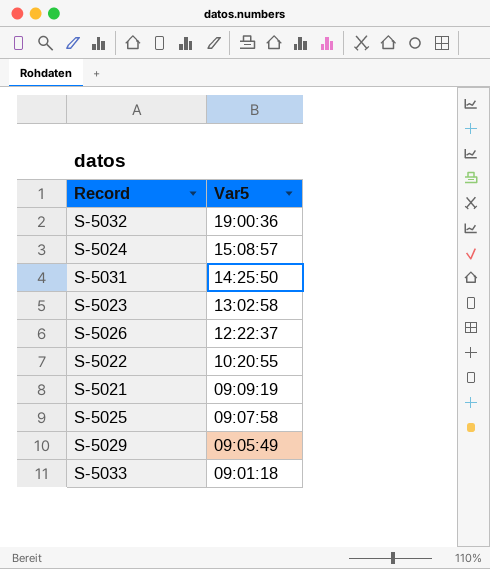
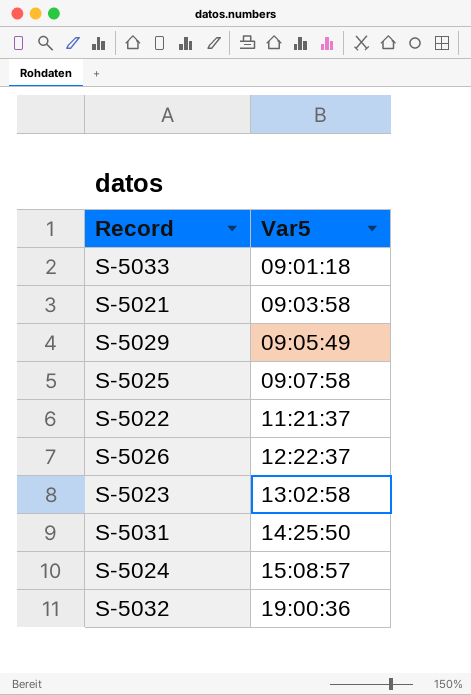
row order: Var5 descending -> Var5 ascending
S-5021 | Var5: 09:09:19 -> 09:03:58
S-5022 | Var5: 10:20:55 -> 11:21:37

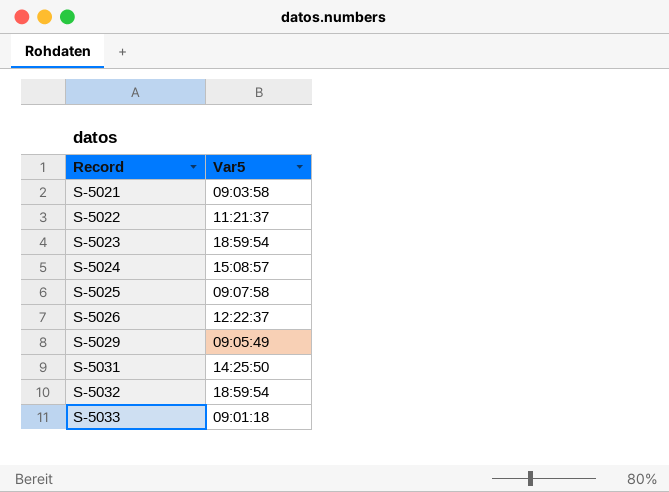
row order: Var5 ascending -> Record ascending
S-5023 | Var5: 13:02:58 -> 18:59:54
S-5032 | Var5: 19:00:36 -> 18:59:54

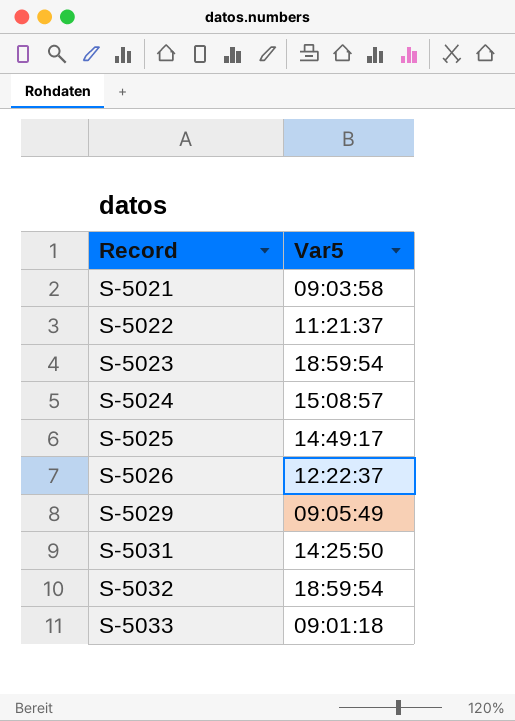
S-5025 | Var5: 09:07:58 -> 14:49:17

